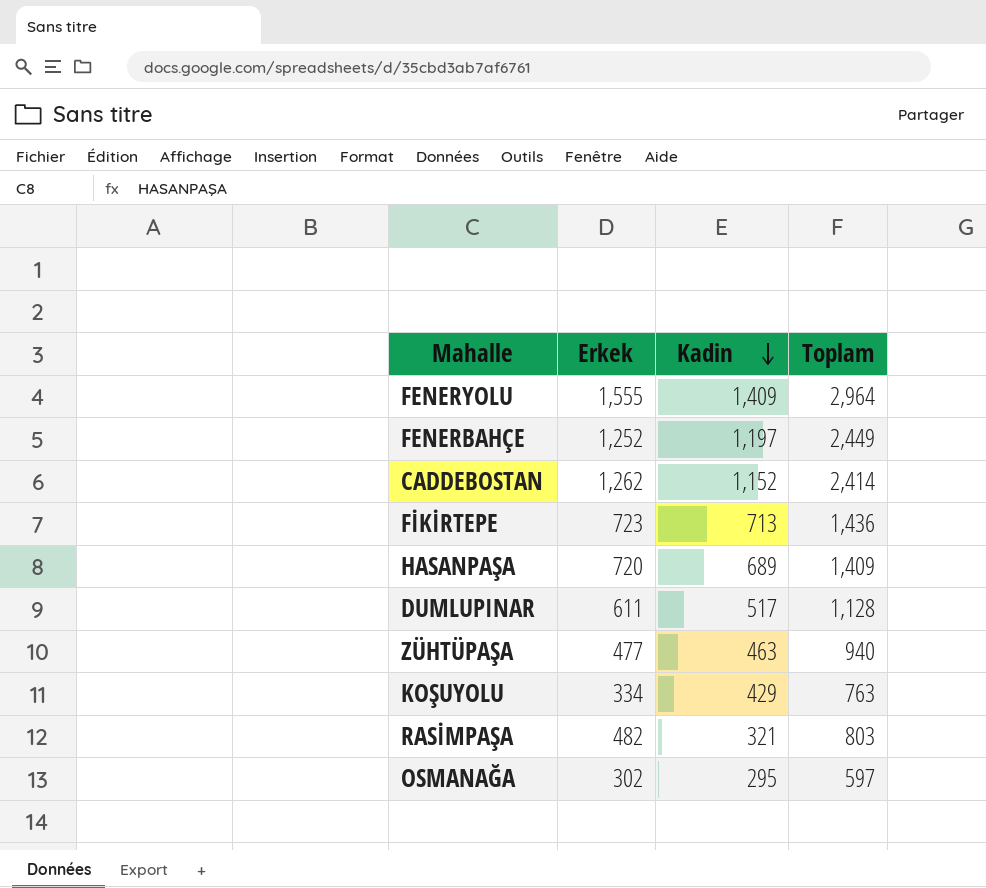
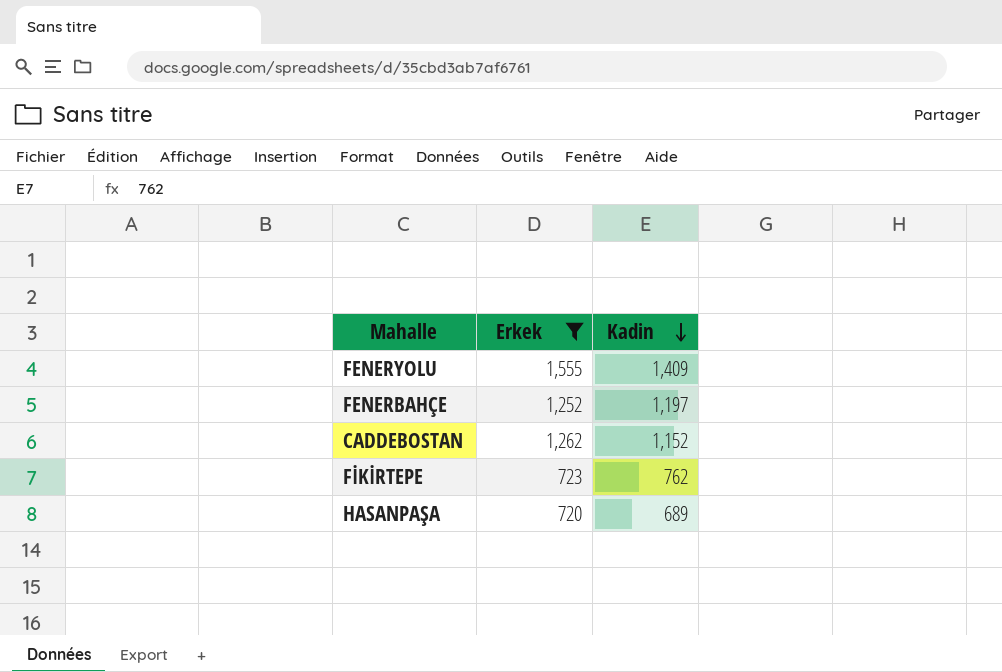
filter: none -> Erkek >= 720
column Toplam | formula: [Erkek] + [Kadin] -> none
FİKİRTEPE | Kadin: 713 -> 762

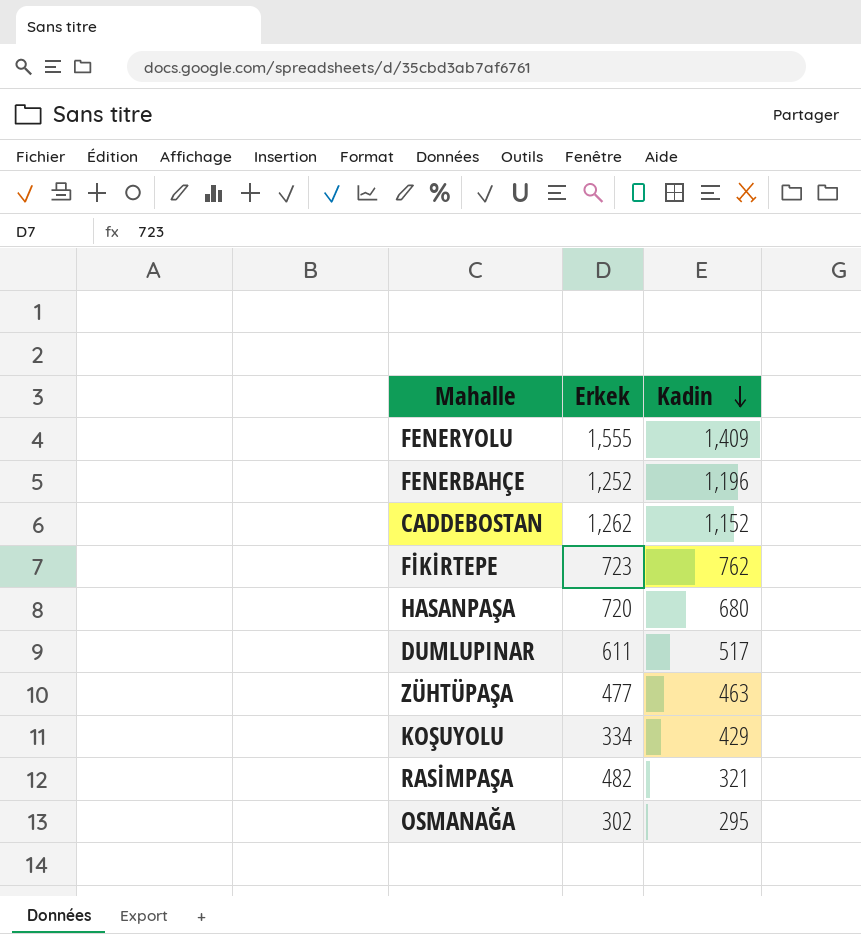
filter: Erkek >= 720 -> none
FENERBAHÇE | Kadin: 1,197 -> 1,196
HASANPAŞA | Kadin: 689 -> 680

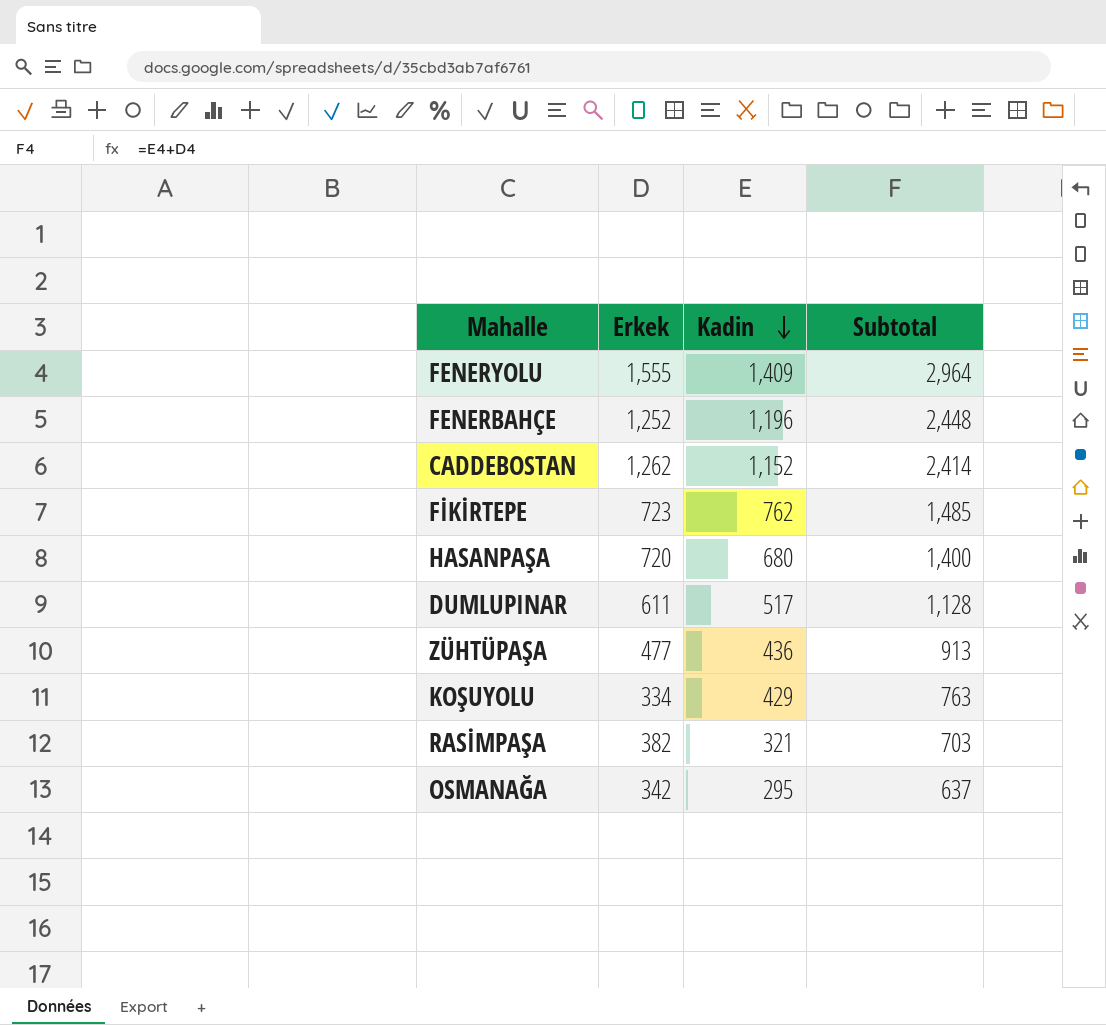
column Subtotal | formula: none -> [Erkek] + [Kadin]
ZÜHTÜPAŞA | Kadin: 463 -> 436
RASİMPAŞA | Erkek: 482 -> 382
OSMANAĞA | Erkek: 302 -> 342

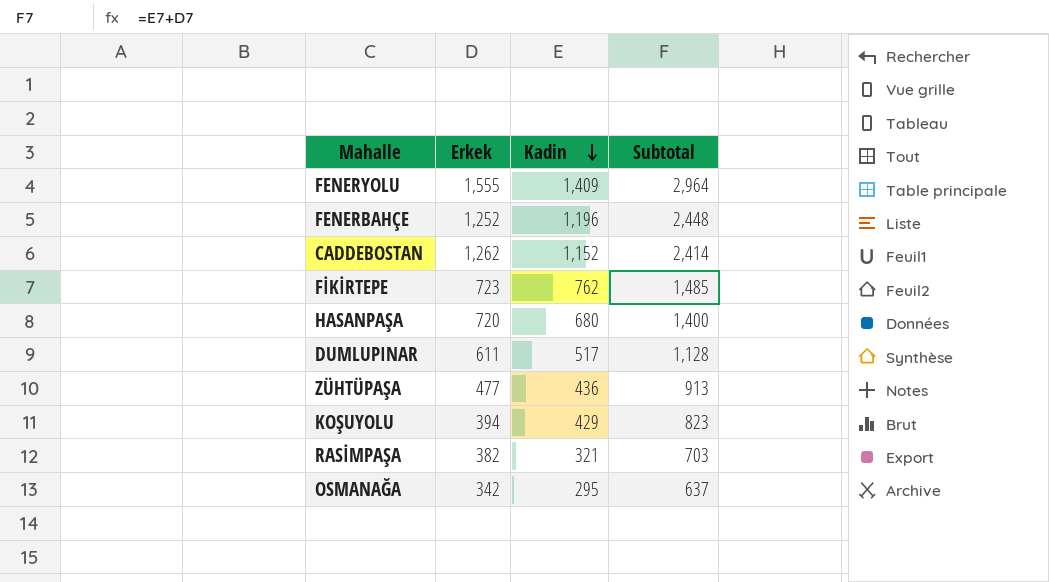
KOŞUYOLU | Erkek: 334 -> 394
KOŞUYOLU | Subtotal: 763 -> 823

